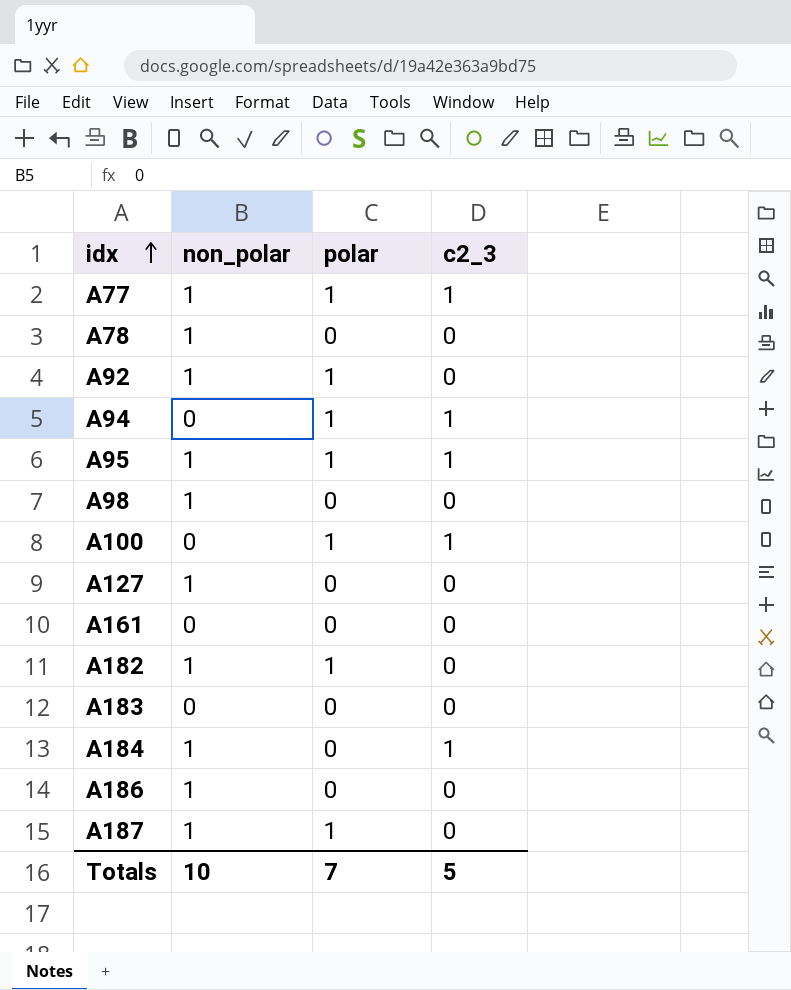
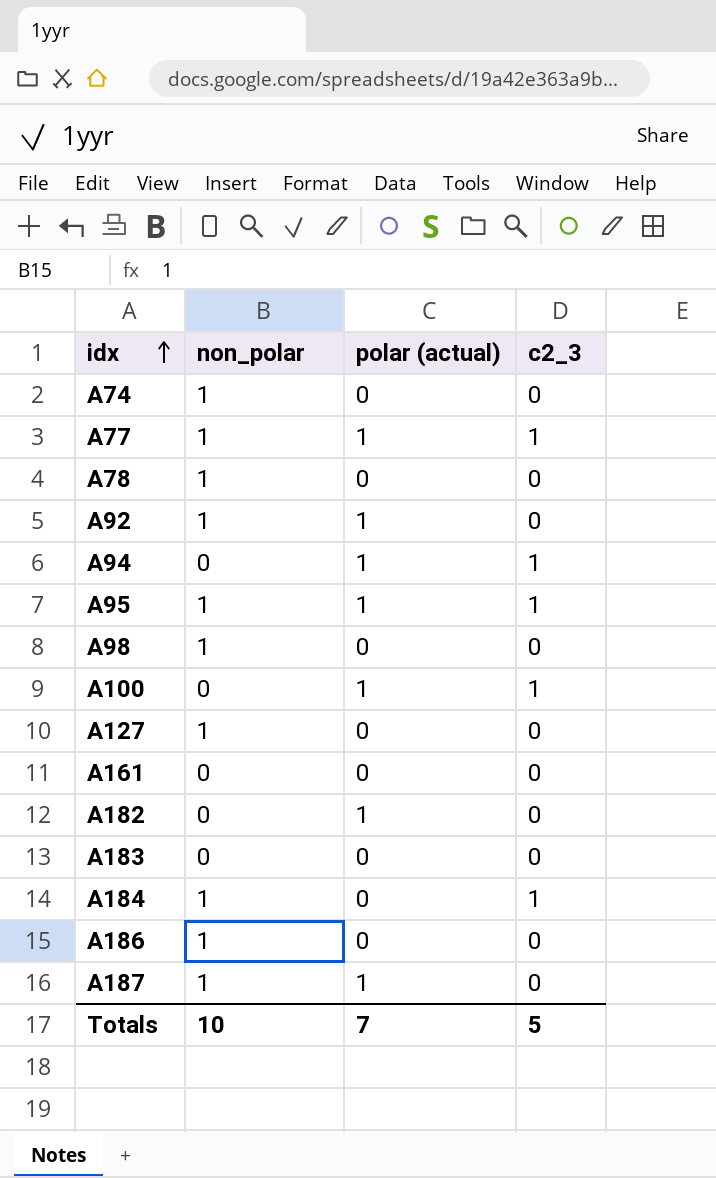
column name: polar -> polar (actual)
row A74: none -> 1 | 0 | 0
A182 | non_polar: 1 -> 0

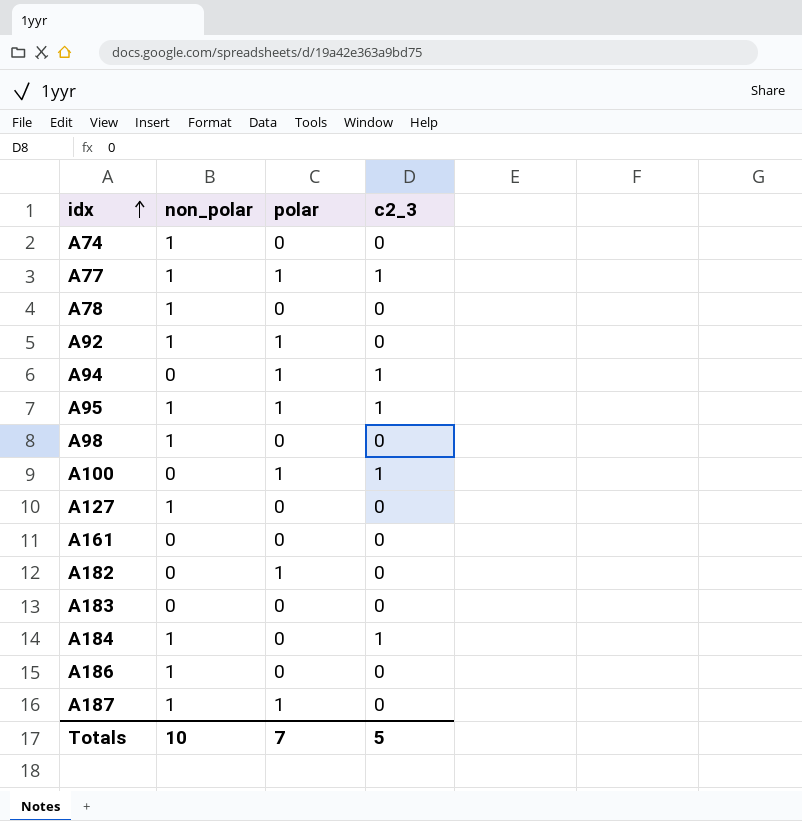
column name: polar (actual) -> polar

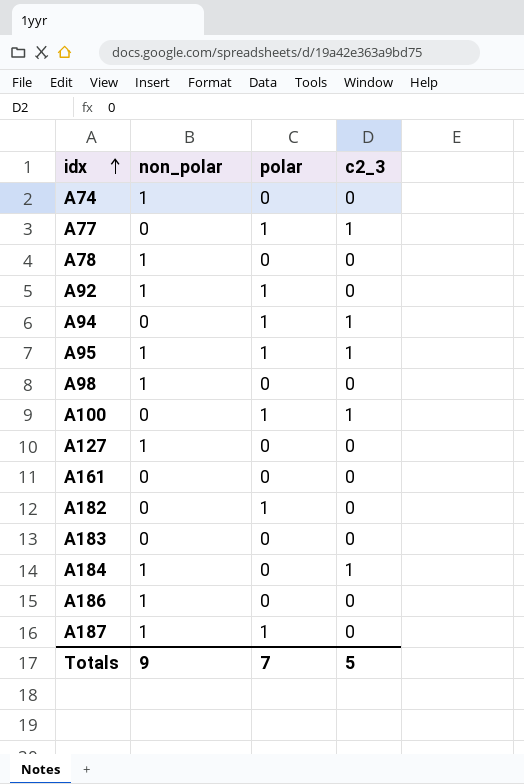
A77 | non_polar: 1 -> 0
Totals | non_polar: 10 -> 9

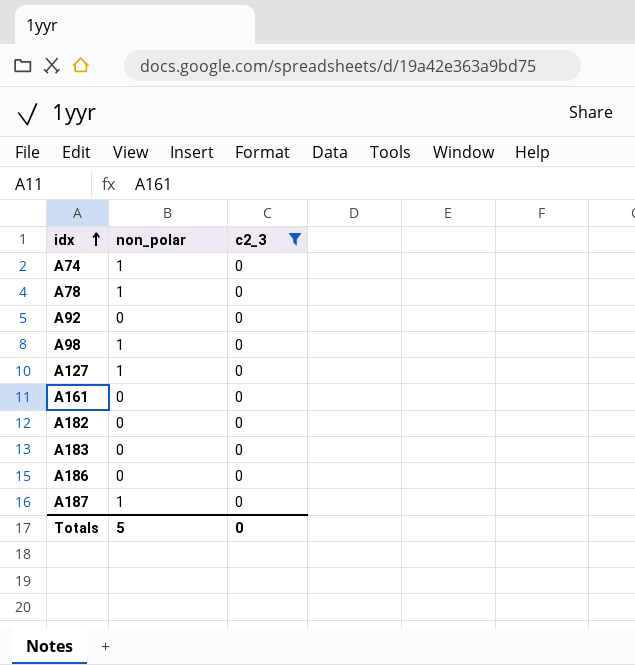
filter: none -> c2_3 = 0
column polar | position: 3 -> none
A92 | non_polar: 1 -> 0
A186 | non_polar: 1 -> 0
Totals | non_polar: 9 -> 5
Totals | c2_3: 5 -> 0

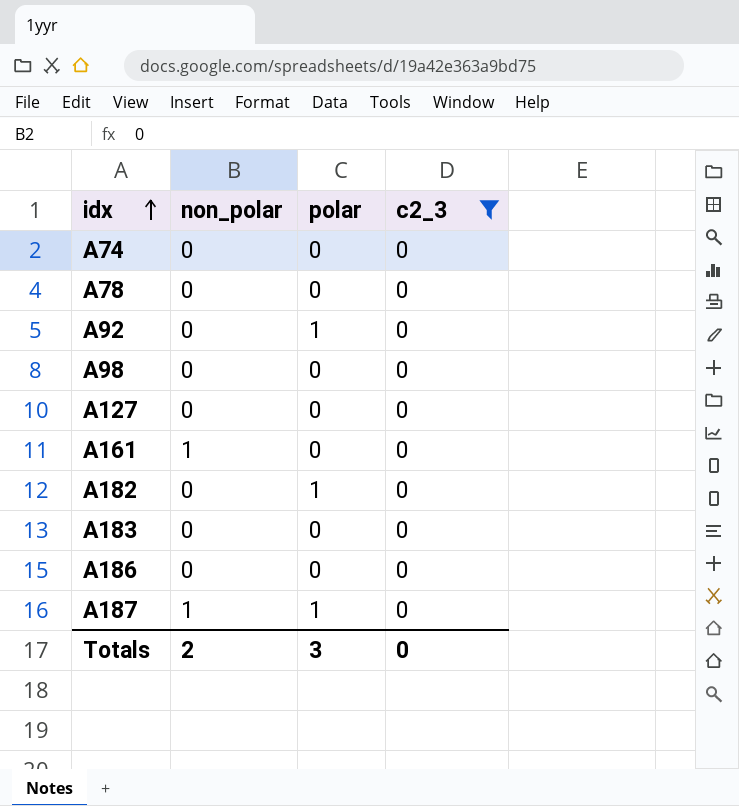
column polar | position: none -> 3
A74 | non_polar: 1 -> 0
A78 | non_polar: 1 -> 0
A98 | non_polar: 1 -> 0
A127 | non_polar: 1 -> 0
A161 | non_polar: 0 -> 1
Totals | non_polar: 5 -> 2

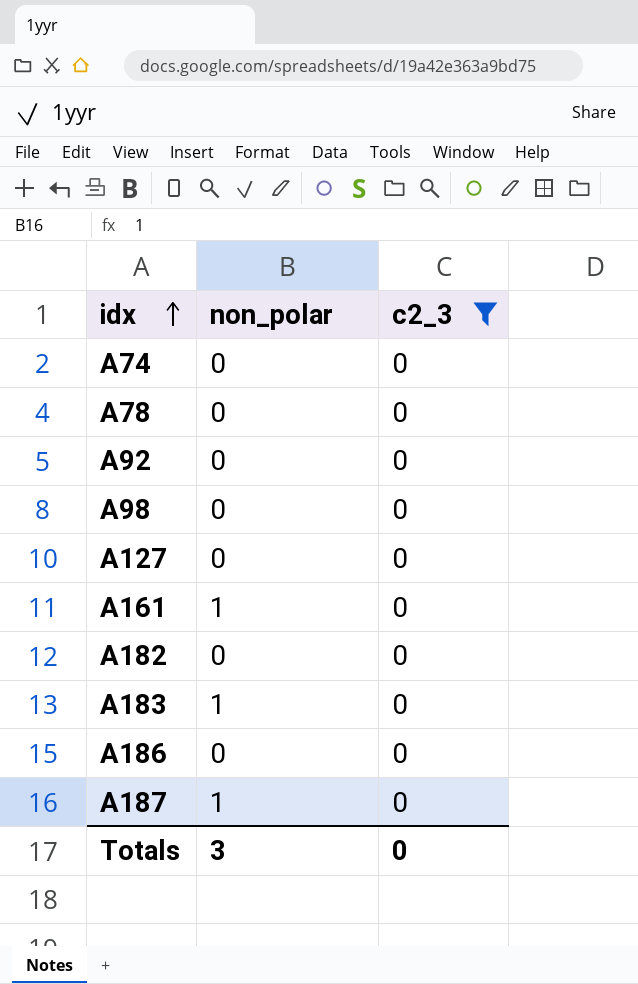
column polar | position: 3 -> none
A183 | non_polar: 0 -> 1
Totals | non_polar: 2 -> 3

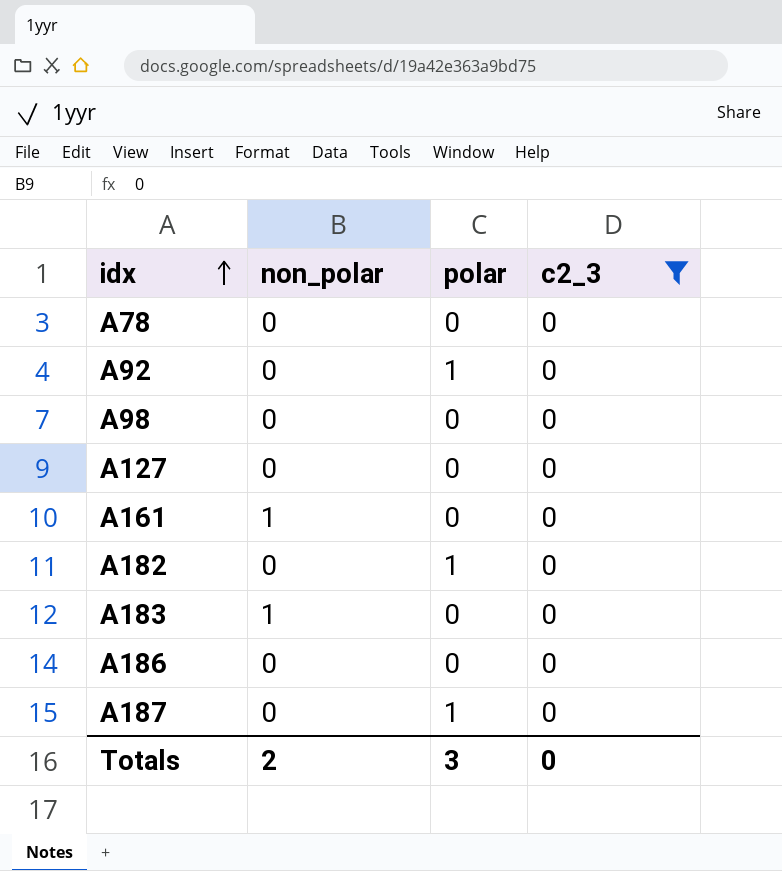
column polar | position: none -> 3
row A74: 0 | 0 -> none
A187 | non_polar: 1 -> 0
Totals | non_polar: 3 -> 2

